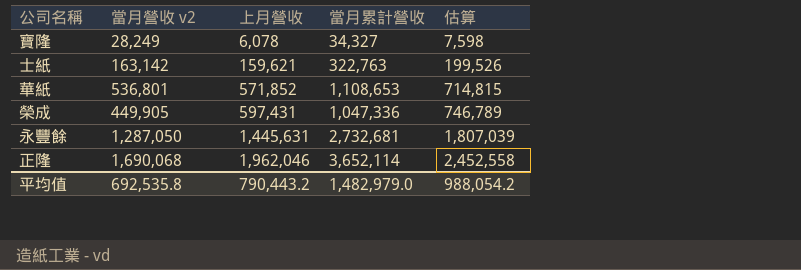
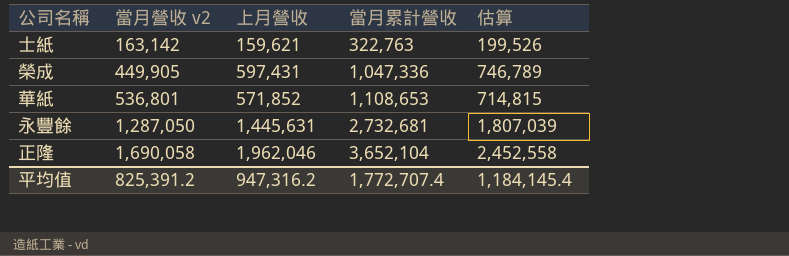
row order: 上月營收 ascending -> 當月營收 v2 ascending
row 寶隆: 28,249 | 6,078 | 34,327 | 7,598 -> none
正隆 | 當月營收 v2: 1,690,068 -> 1,690,058
正隆 | 當月累計營收: 3,652,114 -> 3,652,104
平均值 | 當月營收 v2: 692,535.8 -> 825,391.2
平均值 | 上月營收: 790,443.2 -> 947,316.2
平均值 | 當月累計營收: 1,482,979.0 -> 1,772,707.4
平均值 | 估算: 988,054.2 -> 1,184,145.4

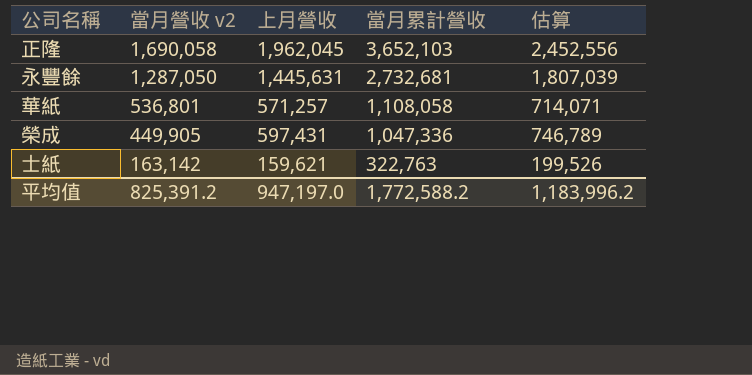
row order: 當月營收 v2 ascending -> 當月營收 v2 descending
正隆 | 上月營收: 1,962,046 -> 1,962,045
正隆 | 當月累計營收: 3,652,104 -> 3,652,103
正隆 | 估算: 2,452,558 -> 2,452,556
華紙 | 上月營收: 571,852 -> 571,257
華紙 | 當月累計營收: 1,108,653 -> 1,108,058
華紙 | 估算: 714,815 -> 714,071
平均值 | 上月營收: 947,316.2 -> 947,197.0
平均值 | 當月累計營收: 1,772,707.4 -> 1,772,588.2
平均值 | 估算: 1,184,145.4 -> 1,183,996.2

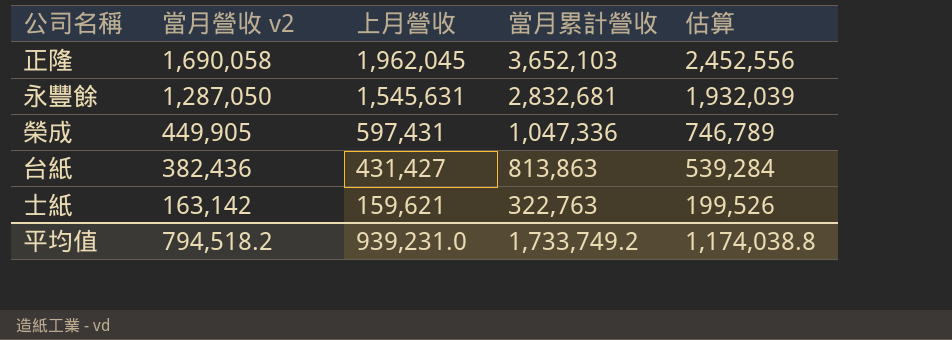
row 華紙: 536,801 | 571,257 | 1,108,058 | 714,071 -> none
永豐餘 | 上月營收: 1,445,631 -> 1,545,631
永豐餘 | 當月累計營收: 2,732,681 -> 2,832,681
永豐餘 | 估算: 1,807,039 -> 1,932,039
row 台紙: none -> 382,436 | 431,427 | 813,863 | 539,284
平均值 | 當月營收 v2: 825,391.2 -> 794,518.2
平均值 | 上月營收: 947,197.0 -> 939,231.0
平均值 | 當月累計營收: 1,772,588.2 -> 1,733,749.2
平均值 | 估算: 1,183,996.2 -> 1,174,038.8

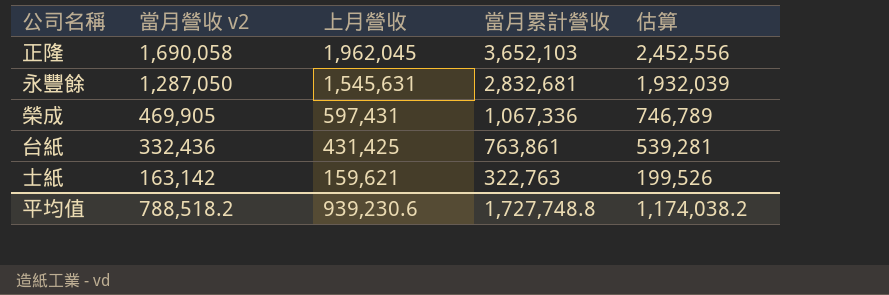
榮成 | 當月營收 v2: 449,905 -> 469,905
榮成 | 當月累計營收: 1,047,336 -> 1,067,336
台紙 | 當月營收 v2: 382,436 -> 332,436
台紙 | 上月營收: 431,427 -> 431,425
台紙 | 當月累計營收: 813,863 -> 763,861
台紙 | 估算: 539,284 -> 539,281
平均值 | 當月營收 v2: 794,518.2 -> 788,518.2
平均值 | 上月營收: 939,231.0 -> 939,230.6
平均值 | 當月累計營收: 1,733,749.2 -> 1,727,748.8
平均值 | 估算: 1,174,038.8 -> 1,174,038.2

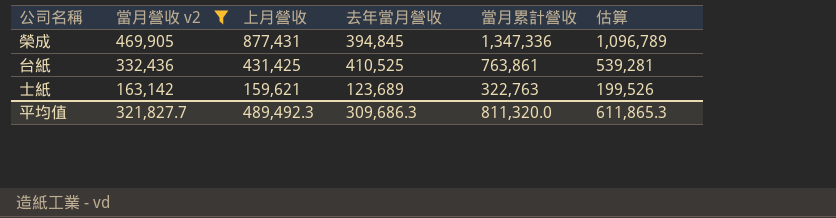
filter: none -> 當月營收 v2 <= 469,905
column 去年當月營收 | position: none -> 4
榮成 | 上月營收: 597,431 -> 877,431
榮成 | 當月累計營收: 1,067,336 -> 1,347,336
榮成 | 估算: 746,789 -> 1,096,789
平均值 | 當月營收 v2: 788,518.2 -> 321,827.7
平均值 | 上月營收: 939,230.6 -> 489,492.3
平均值 | 當月累計營收: 1,727,748.8 -> 811,320.0
平均值 | 估算: 1,174,038.2 -> 611,865.3

